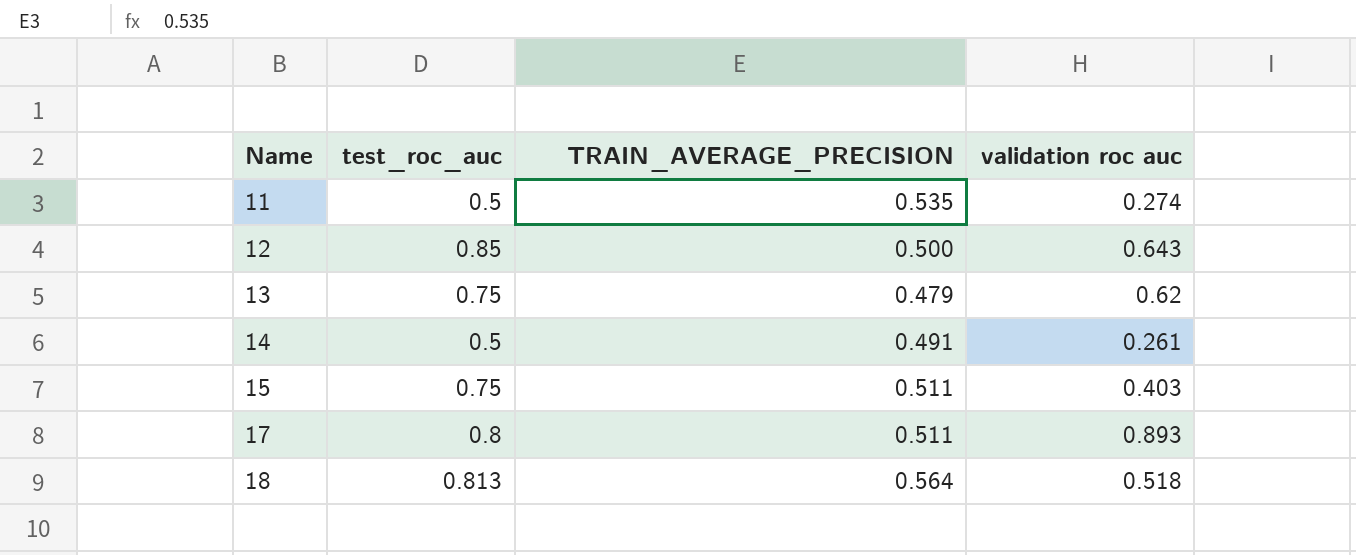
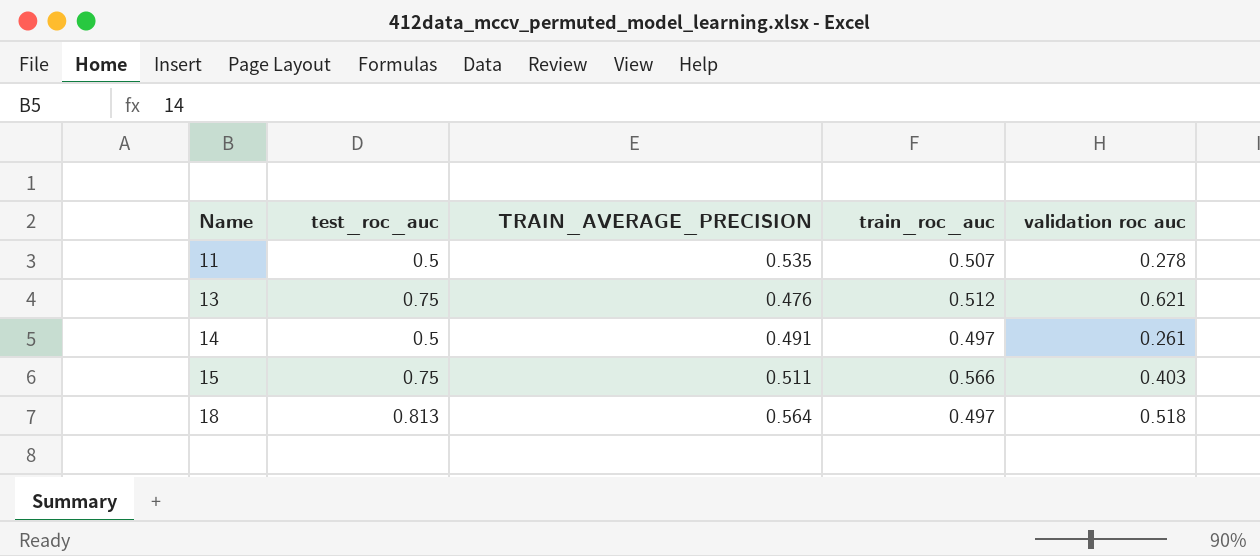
column train_roc_auc | position: none -> 4
row 12: 0.85 | 0.500 | 0.643 -> none
row 17: 0.8 | 0.511 | 0.893 -> none
11 | validation roc auc: 0.274 -> 0.278
13 | TRAIN_AVERAGE_PRECISION: 0.479 -> 0.476
13 | validation roc auc: 0.62 -> 0.621

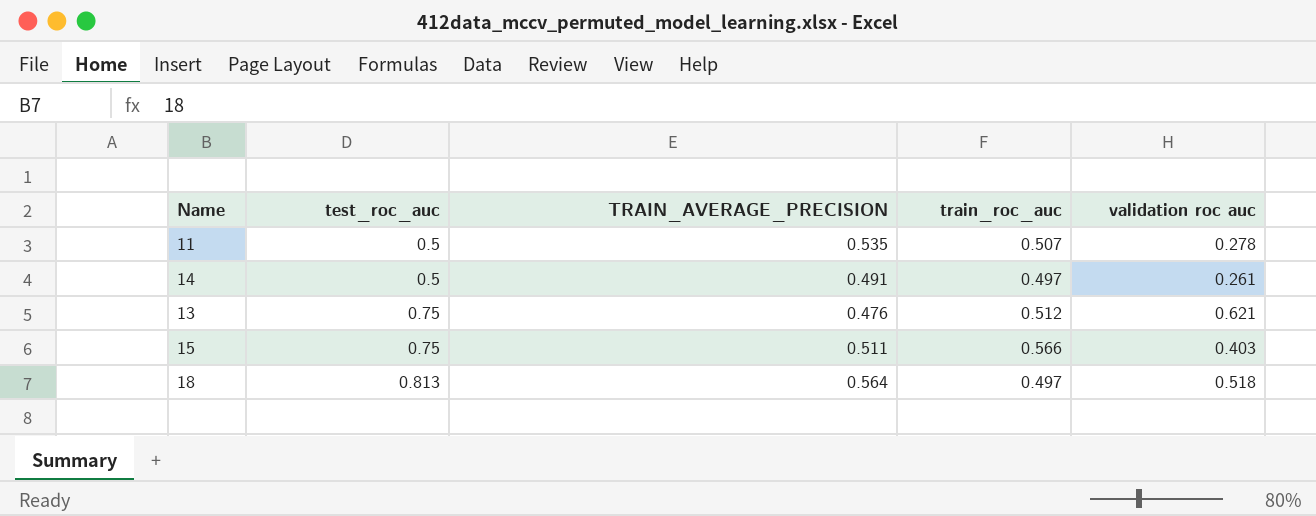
row order: Name ascending -> test_roc_auc ascending

